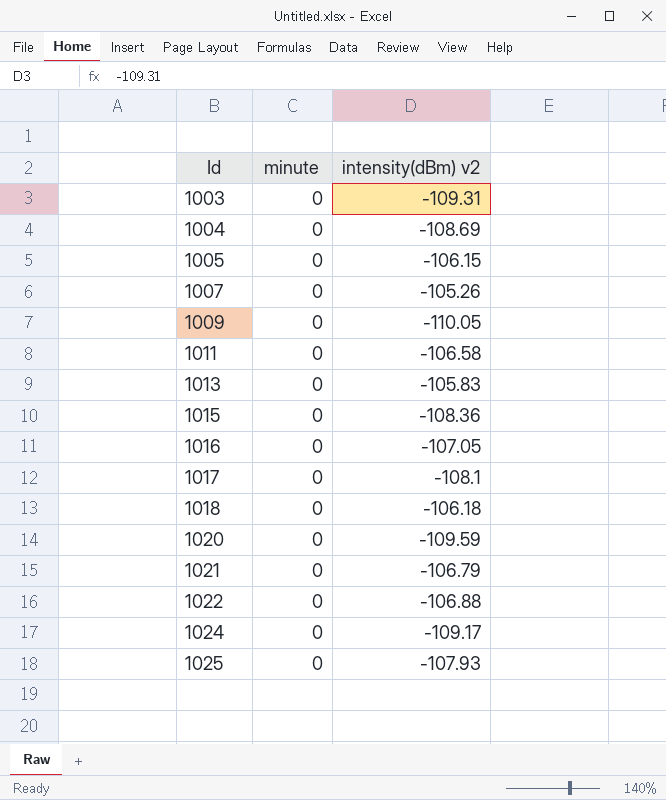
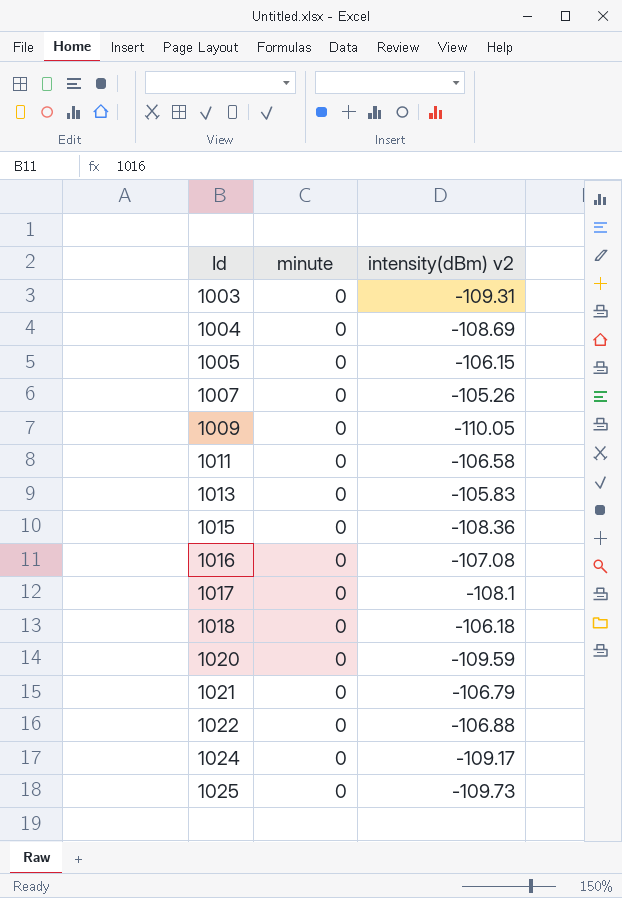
1016 | intensity(dBm) v2: -107.05 -> -107.08
1025 | intensity(dBm) v2: -107.93 -> -109.73

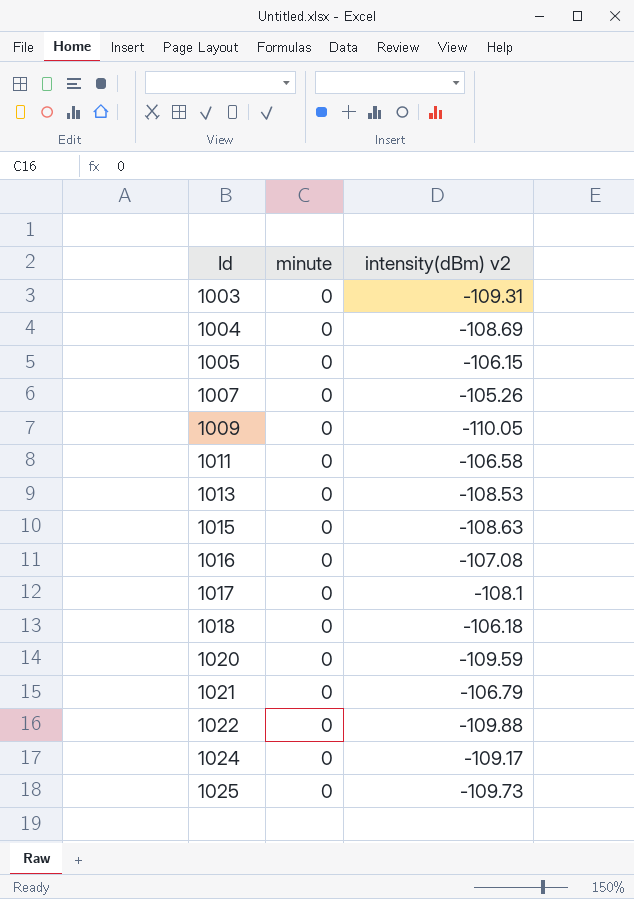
1013 | intensity(dBm) v2: -105.83 -> -108.53
1015 | intensity(dBm) v2: -108.36 -> -108.63
1022 | intensity(dBm) v2: -106.88 -> -109.88

